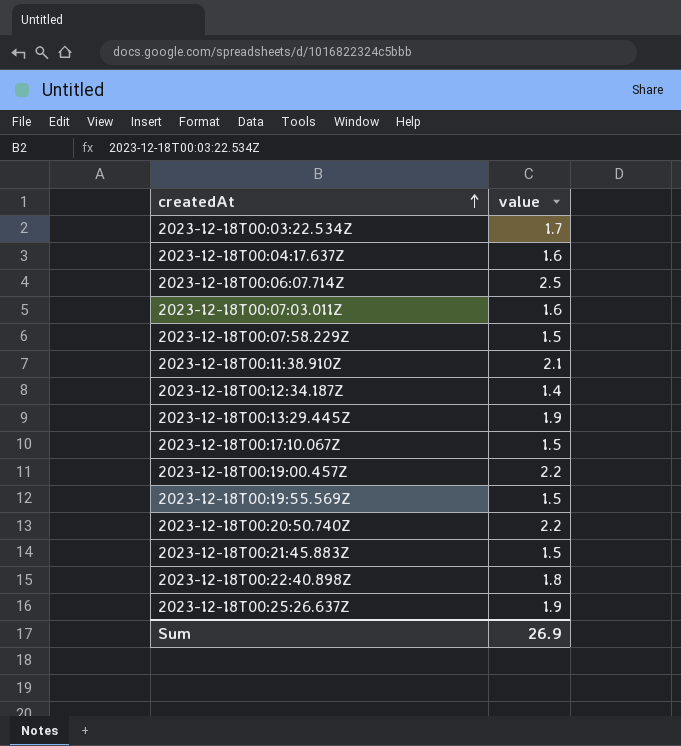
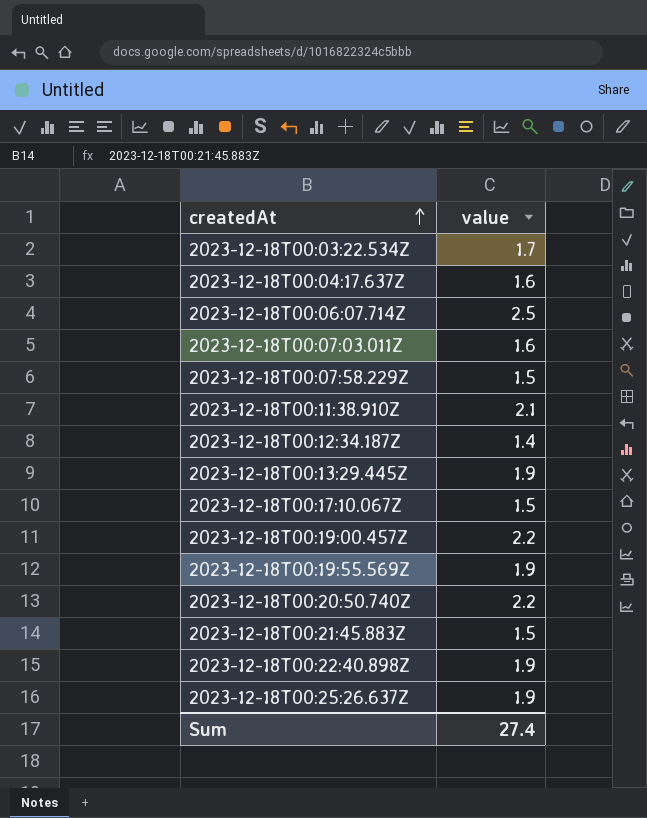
2023-12-18T00:19:55.569Z | value: 1.5 -> 1.9
2023-12-18T00:22:40.898Z | value: 1.8 -> 1.9
Sum | value: 26.9 -> 27.4

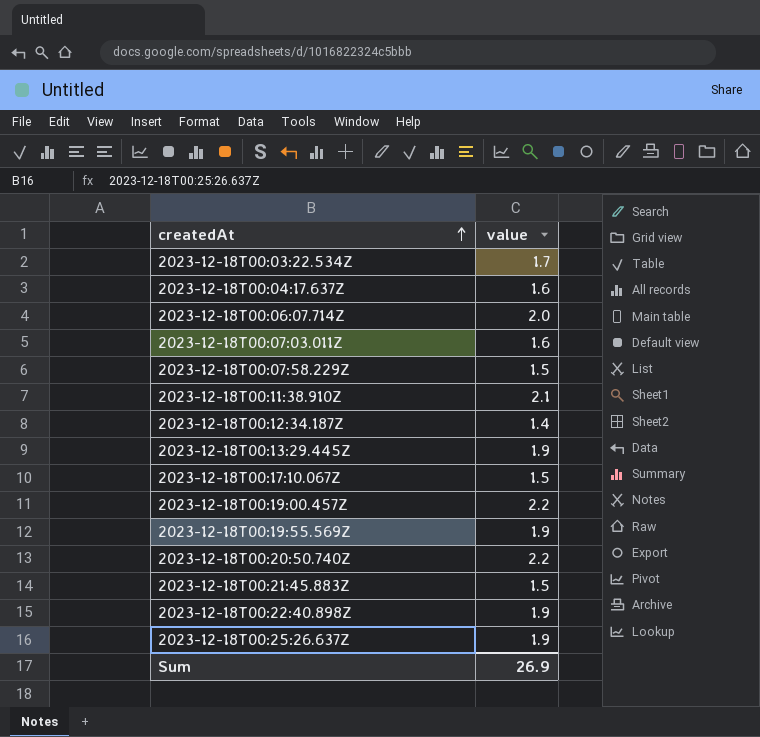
2023-12-18T00:06:07.714Z | value: 2.5 -> 2.0
Sum | value: 27.4 -> 26.9

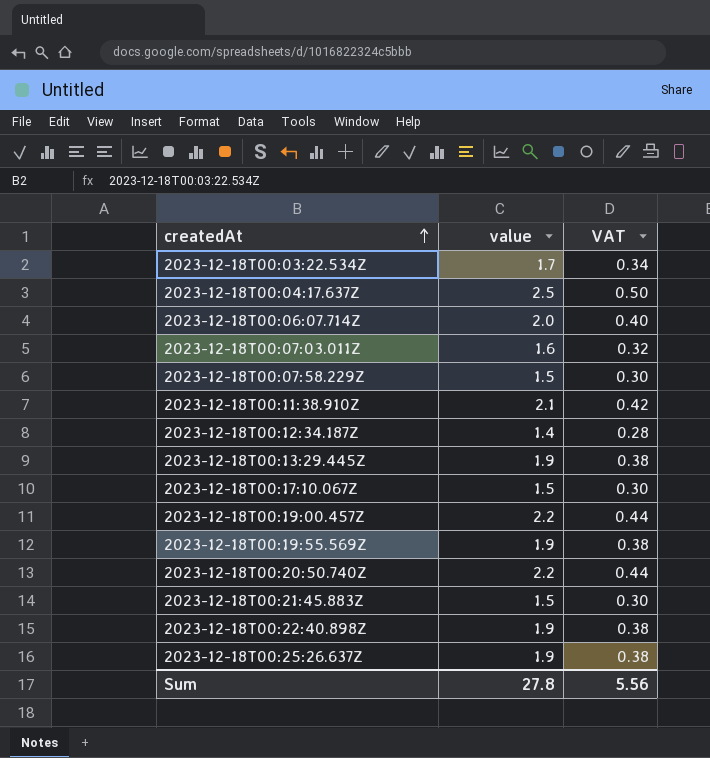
column VAT | formula: none -> [value] * 0.2
2023-12-18T00:04:17.637Z | value: 1.6 -> 2.5
Sum | value: 26.9 -> 27.8

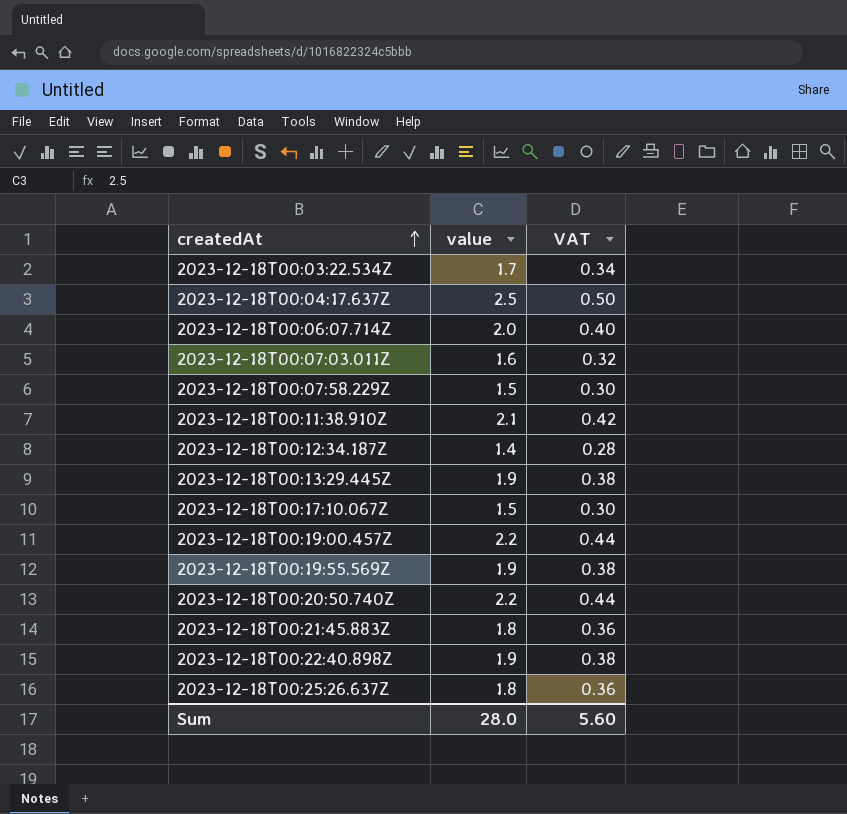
2023-12-18T00:21:45.883Z | value: 1.5 -> 1.8
2023-12-18T00:21:45.883Z | VAT: 0.30 -> 0.36
2023-12-18T00:25:26.637Z | value: 1.9 -> 1.8
2023-12-18T00:25:26.637Z | VAT: 0.38 -> 0.36
Sum | value: 27.8 -> 28.0
Sum | VAT: 5.56 -> 5.60

